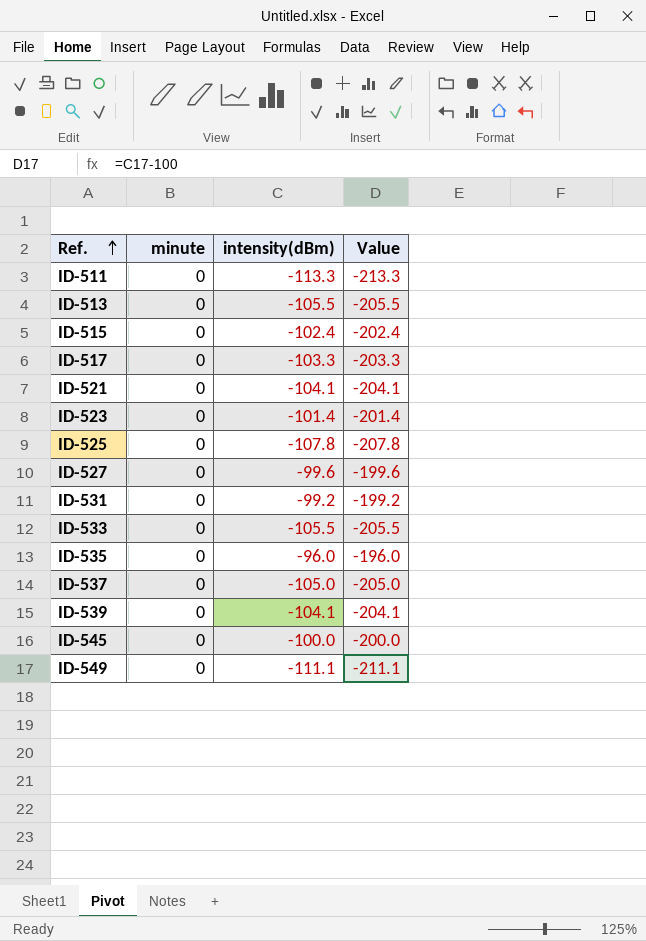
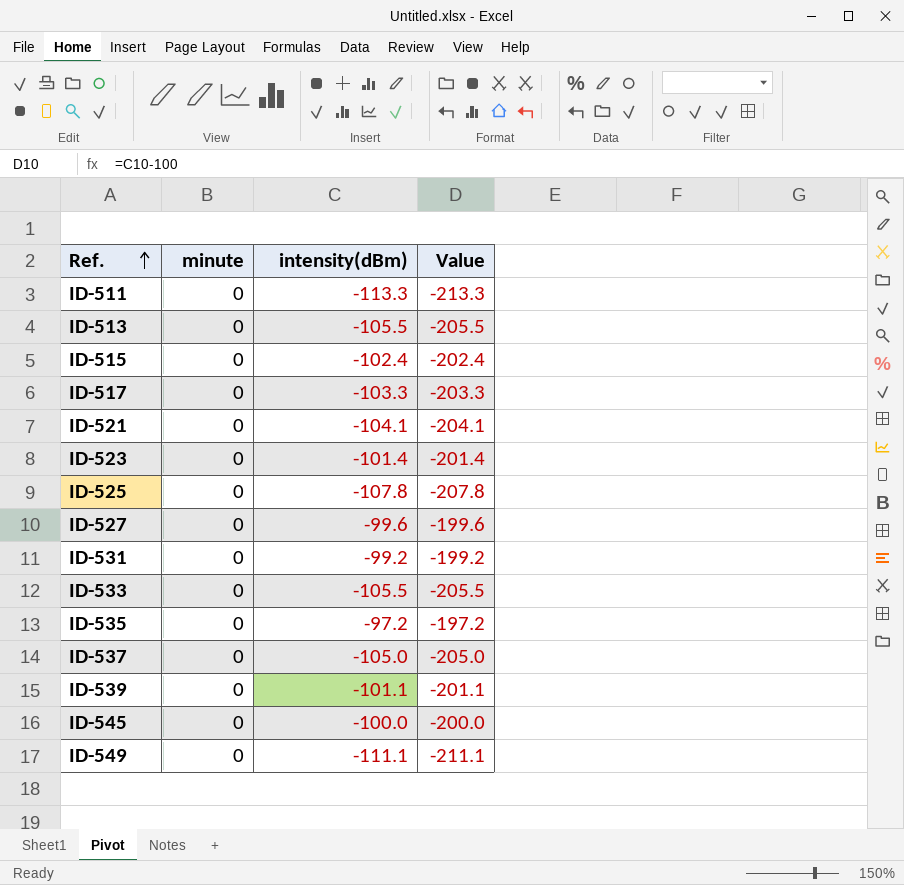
ID-535 | intensity(dBm): -96.0 -> -97.2
ID-535 | Value: -196.0 -> -197.2
ID-539 | intensity(dBm): -104.1 -> -101.1
ID-539 | Value: -204.1 -> -201.1

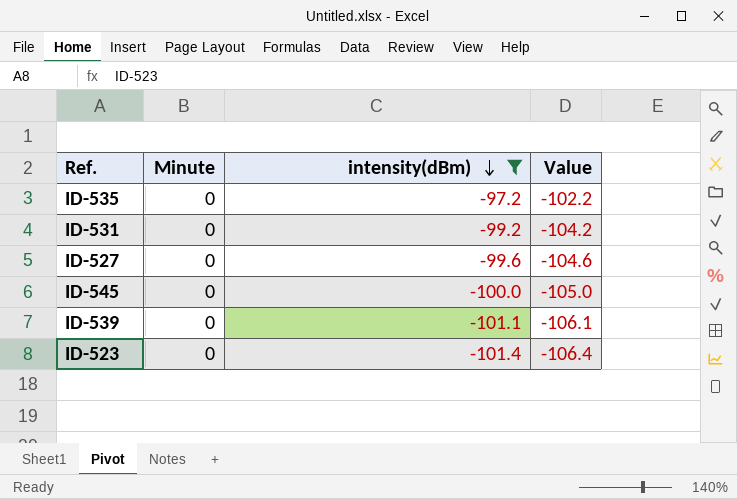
filter: none -> intensity(dBm) >= -101.4
row order: Ref. ascending -> intensity(dBm) descending
column name: minute -> Minute
column Value | formula: [intensity(dBm)] - 100 -> [intensity(dBm)] - 5

